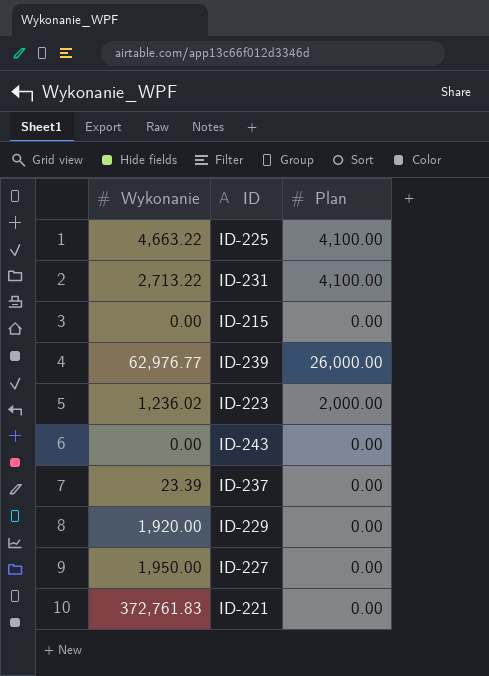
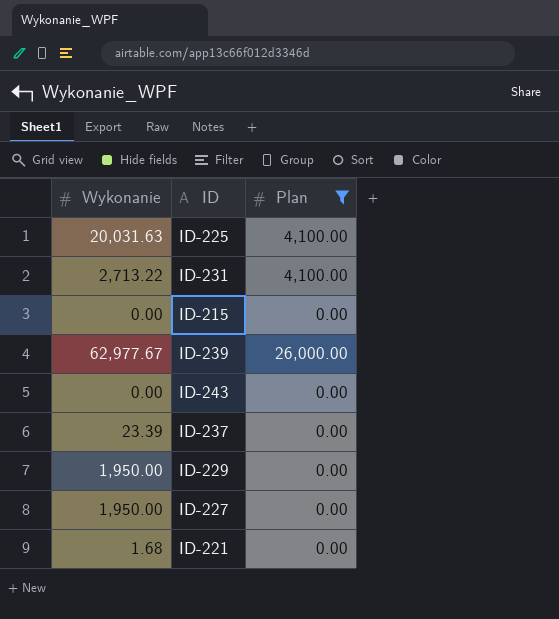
filter: none -> Plan != 2,000.00
ID-225 | Wykonanie: 4,663.22 -> 20,031.63
ID-239 | Wykonanie: 62,976.77 -> 62,977.67
ID-229 | Wykonanie: 1,920.00 -> 1,950.00
ID-221 | Wykonanie: 372,761.83 -> 1.68

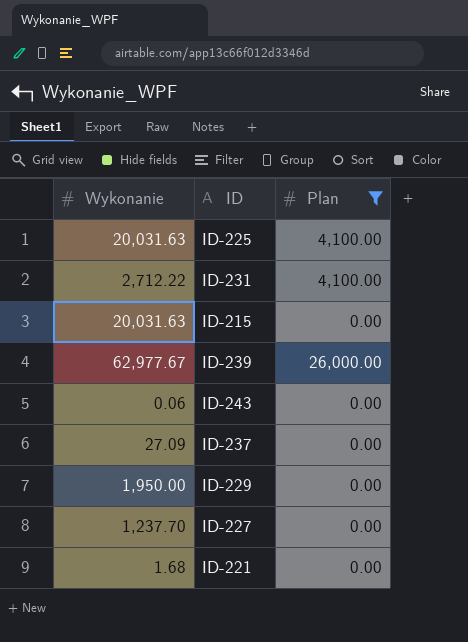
ID-231 | Wykonanie: 2,713.22 -> 2,712.22
ID-215 | Wykonanie: 0.00 -> 20,031.63
ID-243 | Wykonanie: 0.00 -> 0.06
ID-237 | Wykonanie: 23.39 -> 27.09
ID-227 | Wykonanie: 1,950.00 -> 1,237.70

